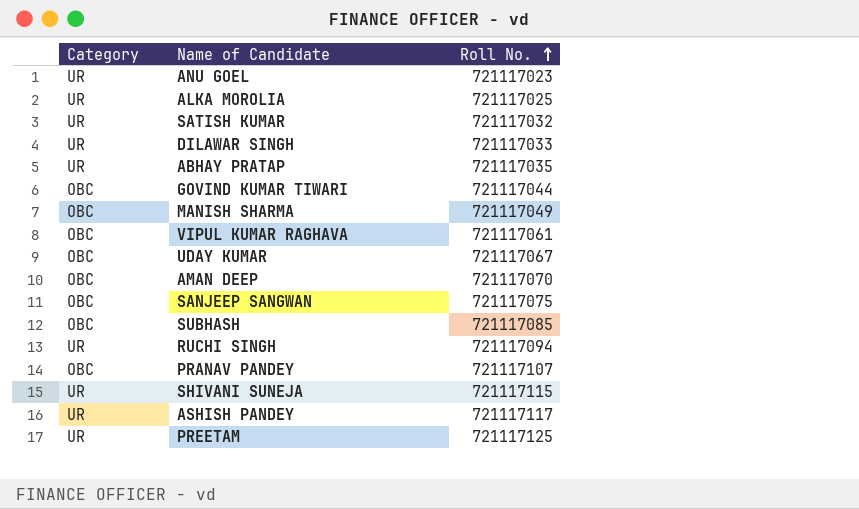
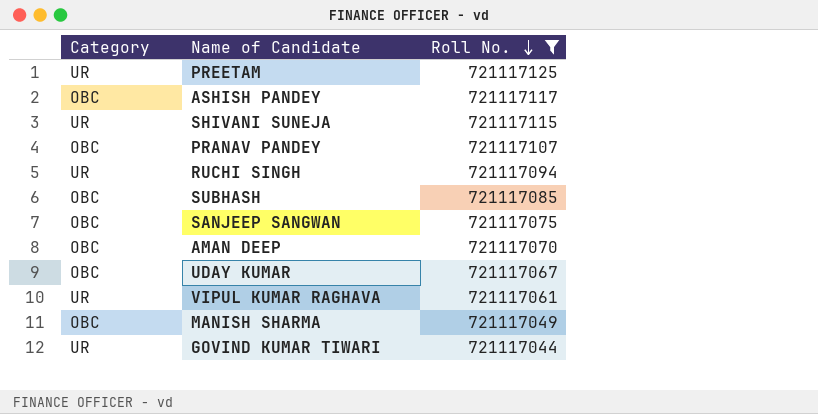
filter: none -> Roll No. >= 721117044
row order: Roll No. ascending -> Roll No. descending
ASHISH PANDEY | Category: UR -> OBC
VIPUL KUMAR RAGHAVA | Category: OBC -> UR
GOVIND KUMAR TIWARI | Category: OBC -> UR

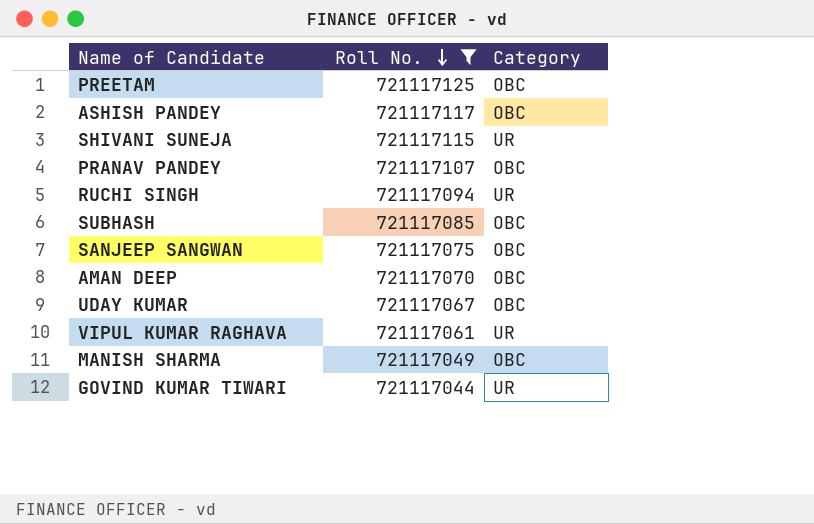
column Category | position: 1 -> 3
PREETAM | Category: UR -> OBC

